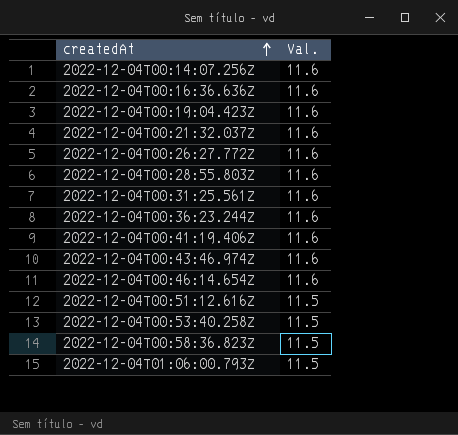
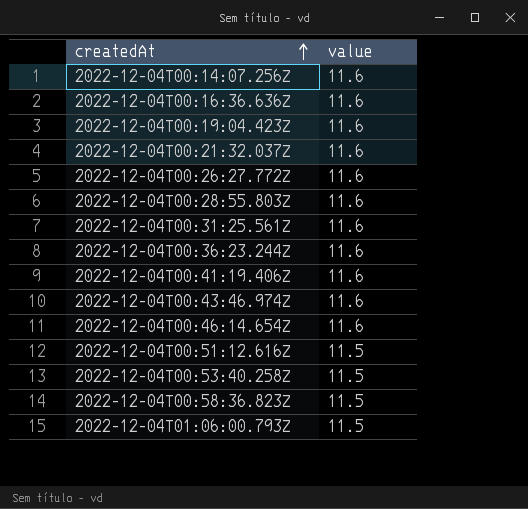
column name: Val. -> value

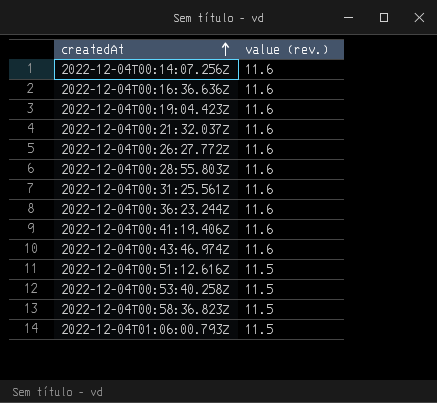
column name: value -> value (rev.)
row 2022-12-04T00:46:14.654Z: 11.6 -> none

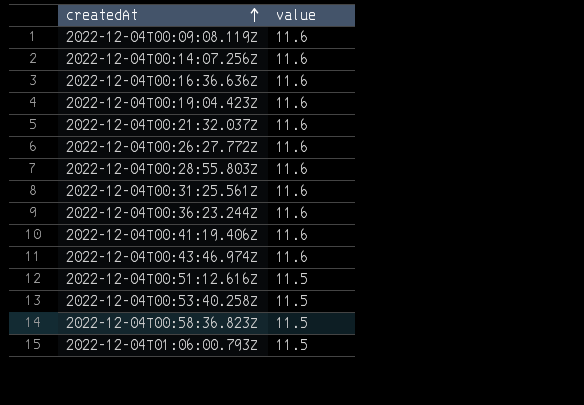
column name: value (rev.) -> value
row 2022-12-04T00:09:08.119Z: none -> 11.6

